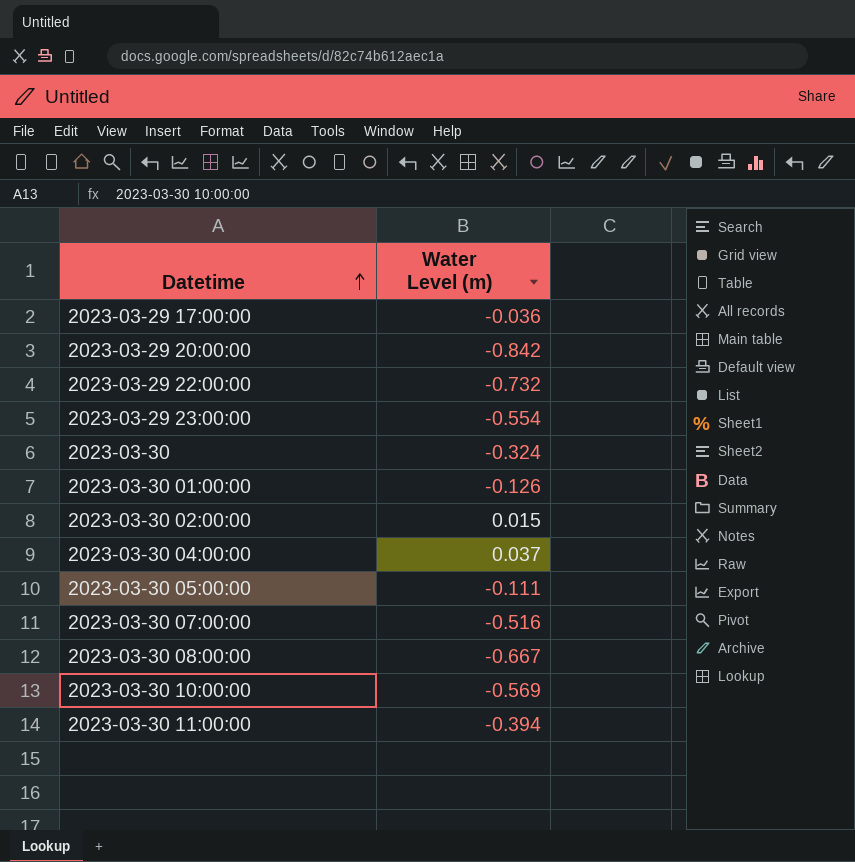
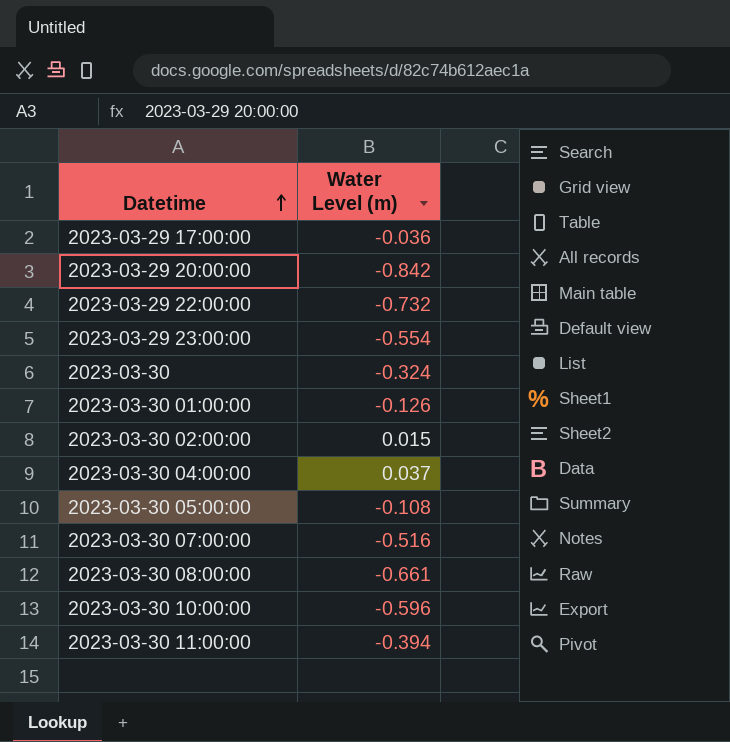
2023-03-30 05:00:00 | Water Level (m): -0.111 -> -0.108
2023-03-30 08:00:00 | Water Level (m): -0.667 -> -0.661
2023-03-30 10:00:00 | Water Level (m): -0.569 -> -0.596

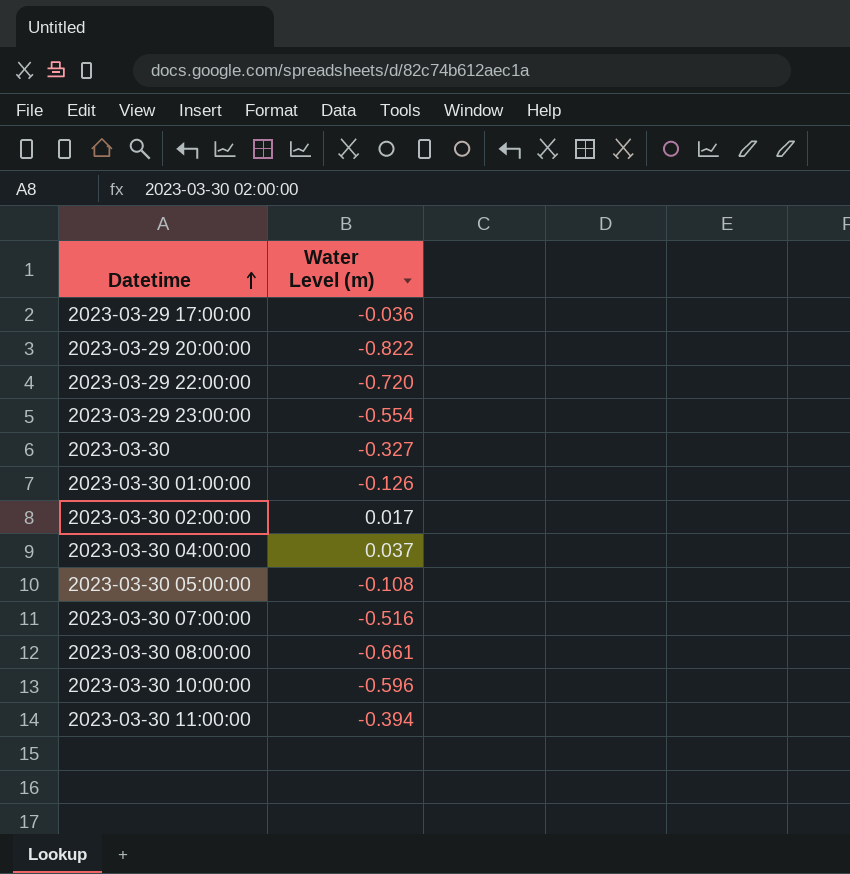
2023-03-29 20:00:00 | Water Level (m): -0.842 -> -0.822
2023-03-29 22:00:00 | Water Level (m): -0.732 -> -0.720
2023-03-30 | Water Level (m): -0.324 -> -0.327
2023-03-30 02:00:00 | Water Level (m): 0.015 -> 0.017

